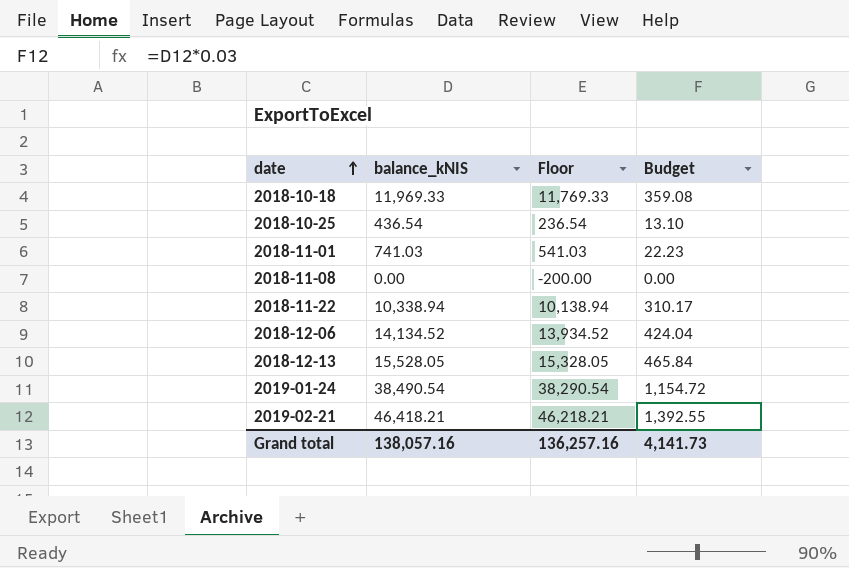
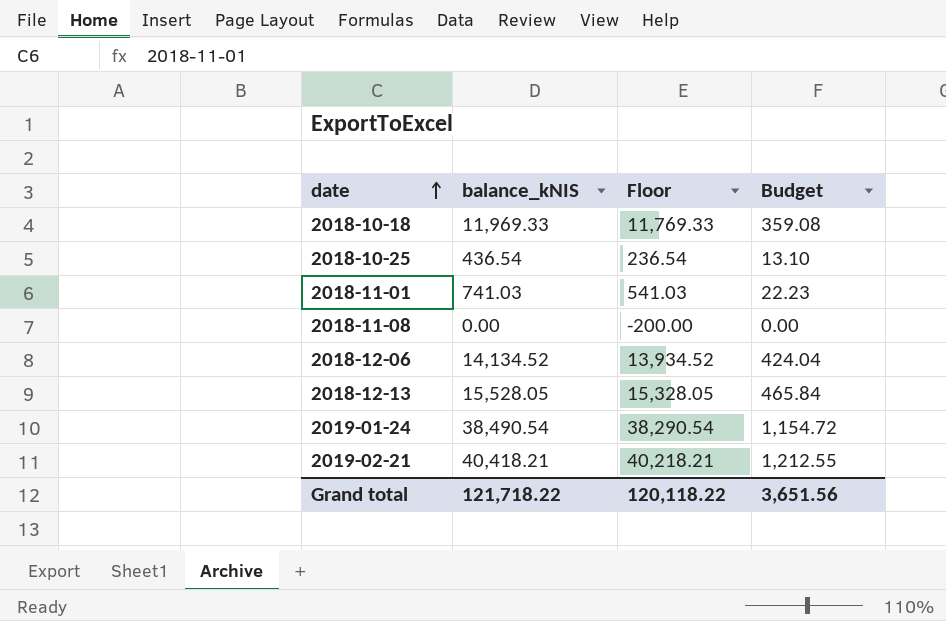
row 2018-11-22: 10,338.94 | 10,138.94 | 310.17 -> none
2019-02-21 | balance_kNIS: 46,418.21 -> 40,418.21
2019-02-21 | Floor: 46,218.21 -> 40,218.21
2019-02-21 | Budget: 1,392.55 -> 1,212.55
Grand total | balance_kNIS: 138,057.16 -> 121,718.22
Grand total | Floor: 136,257.16 -> 120,118.22
Grand total | Budget: 4,141.73 -> 3,651.56

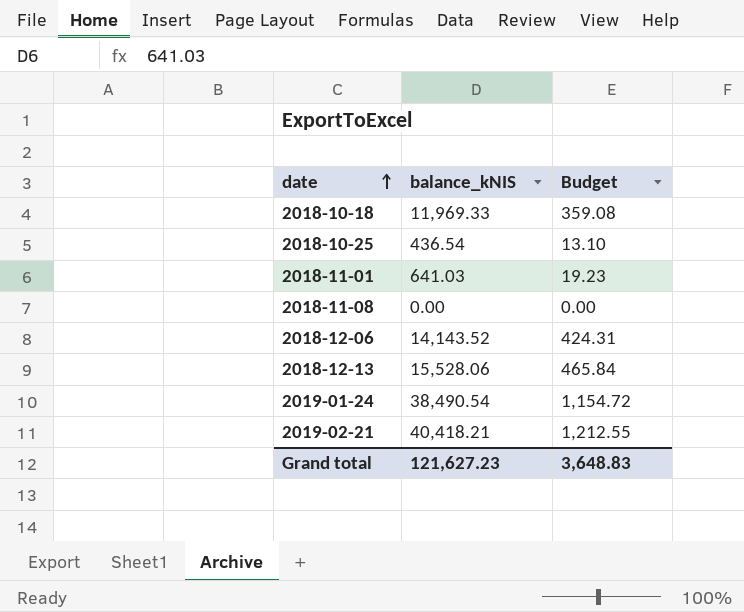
column Floor | formula: [balance_kNIS] - 200 -> none
2018-11-01 | balance_kNIS: 741.03 -> 641.03
2018-11-01 | Budget: 22.23 -> 19.23
2018-12-06 | balance_kNIS: 14,134.52 -> 14,143.52
2018-12-06 | Budget: 424.04 -> 424.31
2018-12-13 | balance_kNIS: 15,528.05 -> 15,528.06
Grand total | balance_kNIS: 121,718.22 -> 121,627.23
Grand total | Budget: 3,651.56 -> 3,648.83

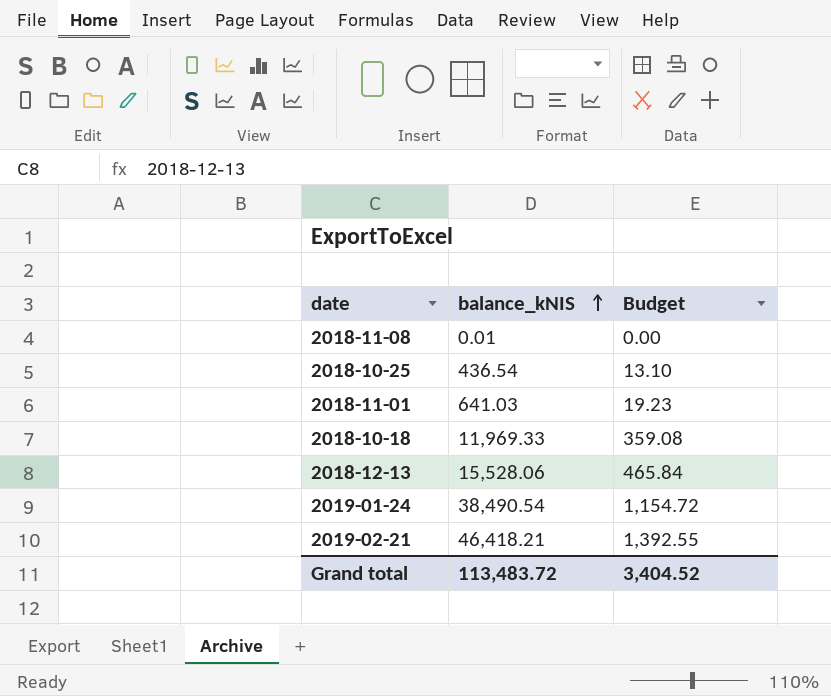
row order: date ascending -> balance_kNIS ascending
row 2018-12-06: 14,143.52 | 424.31 -> none
2018-11-08 | balance_kNIS: 0.00 -> 0.01
2019-02-21 | balance_kNIS: 40,418.21 -> 46,418.21
2019-02-21 | Budget: 1,212.55 -> 1,392.55
Grand total | balance_kNIS: 121,627.23 -> 113,483.72
Grand total | Budget: 3,648.83 -> 3,404.52

